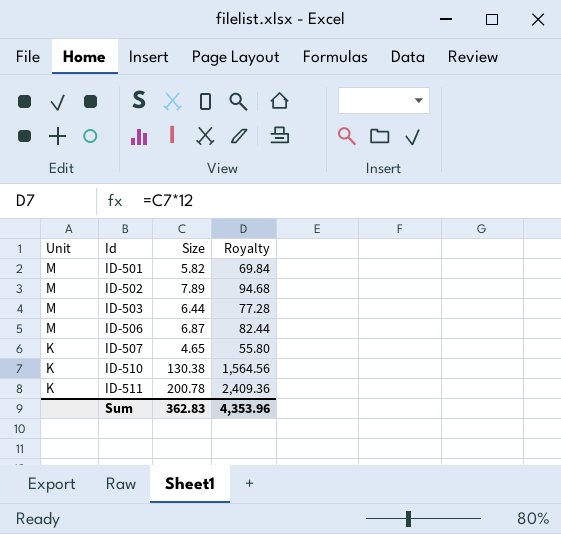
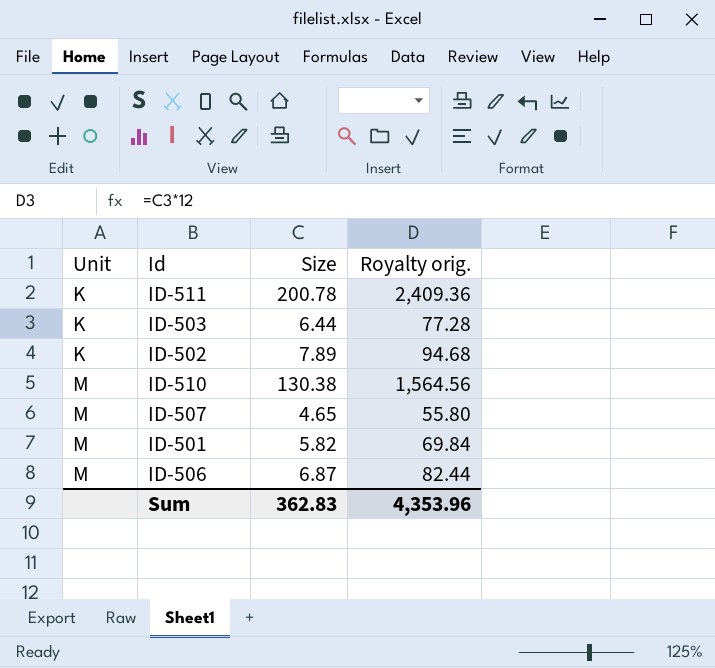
row order: Unit descending -> Unit ascending
column name: Royalty -> Royalty orig.
ID-503 | Unit: M -> K
ID-502 | Unit: M -> K
ID-510 | Unit: K -> M
ID-507 | Unit: K -> M

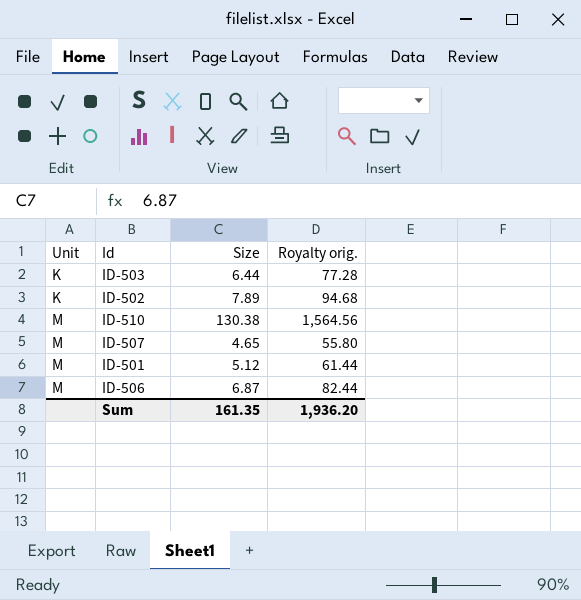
row ID-511: K | 200.78 | 2,409.36 -> none
ID-501 | Size: 5.82 -> 5.12
ID-501 | Royalty orig.: 69.84 -> 61.44
Sum | Size: 362.83 -> 161.35
Sum | Royalty orig.: 4,353.96 -> 1,936.20

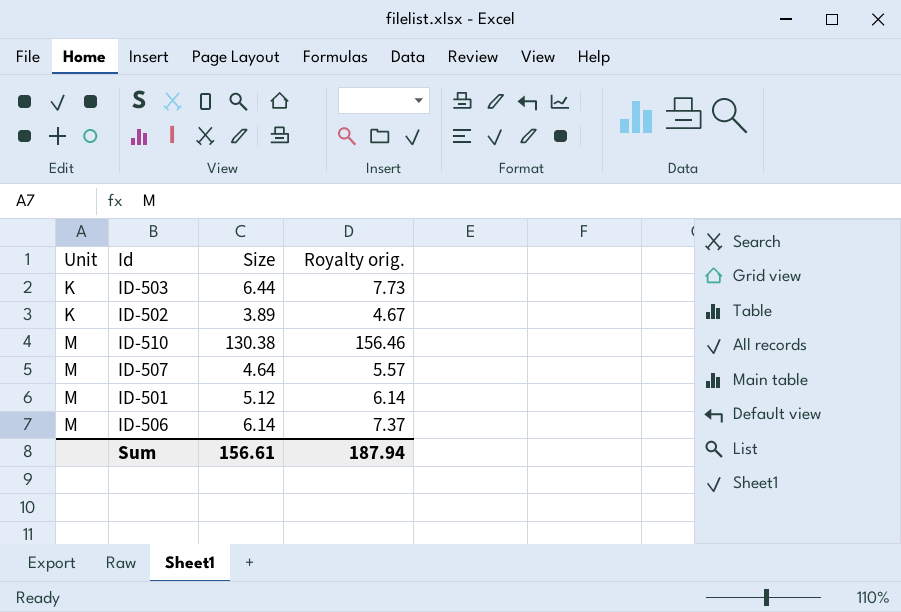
column Royalty orig. | formula: [Size] * 12 -> [Size] * 1.2
ID-502 | Size: 7.89 -> 3.89
ID-507 | Size: 4.65 -> 4.64
ID-506 | Size: 6.87 -> 6.14
Sum | Size: 161.35 -> 156.61
Sum | Royalty orig.: 1,936.20 -> 187.94

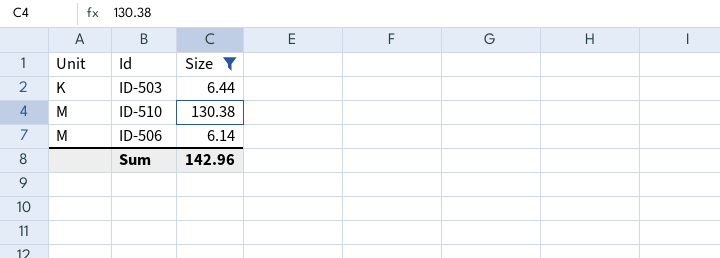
filter: none -> Size >= 6.14
column Royalty orig. | formula: [Size] * 1.2 -> none
Sum | Size: 156.61 -> 142.96

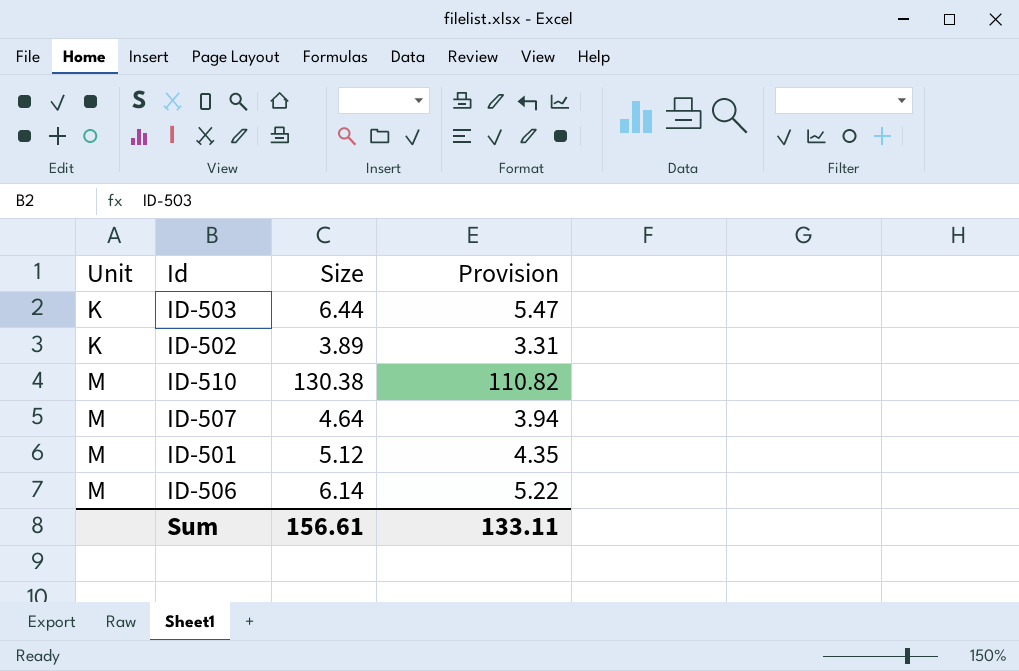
filter: Size >= 6.14 -> none
column Provision | formula: none -> [Size] * 0.85
Sum | Size: 142.96 -> 156.61

